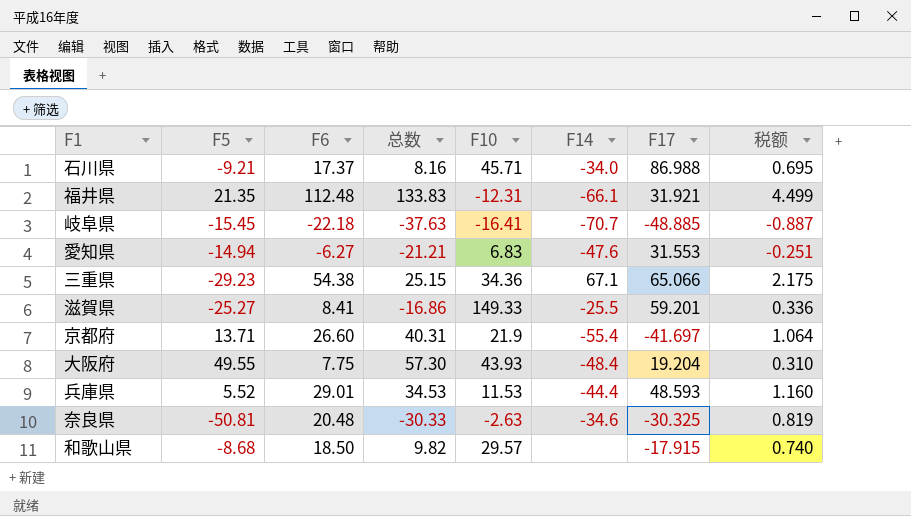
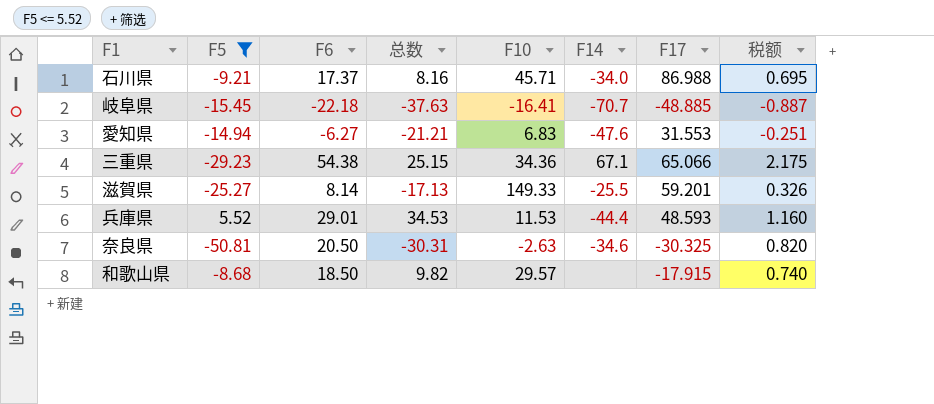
filter: none -> F5 <= 5.52
滋賀県 | F6: 8.41 -> 8.14
滋賀県 | 总数: -16.86 -> -17.13
滋賀県 | 税额: 0.336 -> 0.326
奈良県 | F6: 20.48 -> 20.50
奈良県 | 总数: -30.33 -> -30.31
奈良県 | 税额: 0.819 -> 0.820

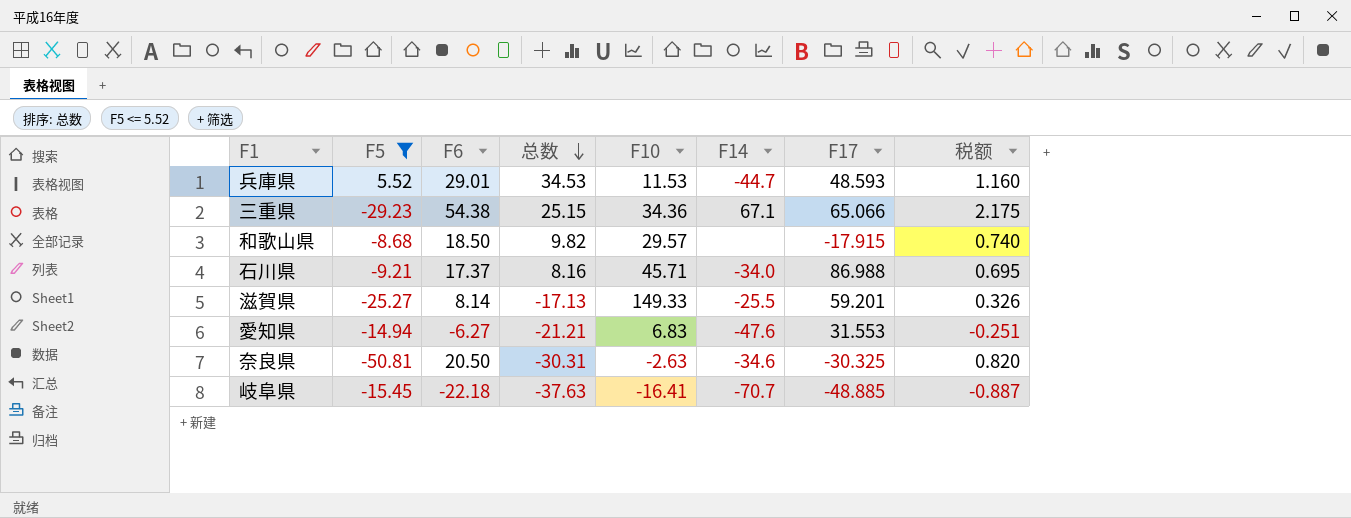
row order: none -> 总数 descending
兵庫県 | F14: -44.4 -> -44.7

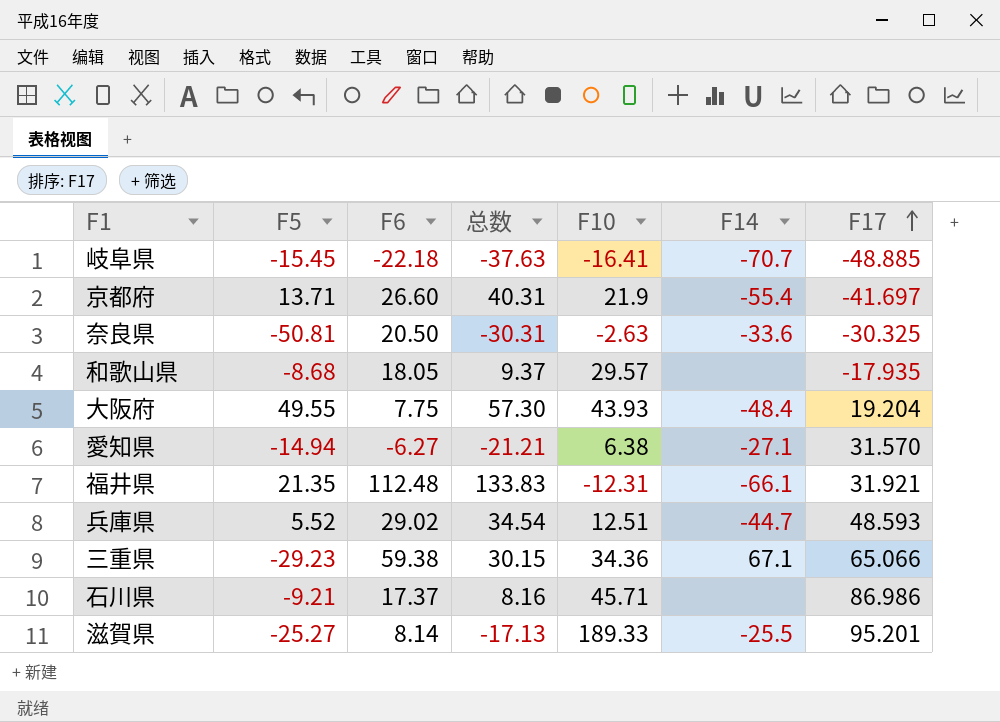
filter: F5 <= 5.52 -> none
row order: 总数 descending -> F17 ascending
column 税额 | formula: [F6] * 0.04 -> none
奈良県 | F14: -34.6 -> -33.6
和歌山県 | F6: 18.50 -> 18.05
和歌山県 | 总数: 9.82 -> 9.37
和歌山県 | F17: -17.915 -> -17.935
愛知県 | F10: 6.83 -> 6.38
愛知県 | F14: -47.6 -> -27.1
愛知県 | F17: 31.553 -> 31.570
兵庫県 | F6: 29.01 -> 29.02
兵庫県 | 总数: 34.53 -> 34.54
兵庫県 | F10: 11.53 -> 12.51
三重県 | F6: 54.38 -> 59.38
三重県 | 总数: 25.15 -> 30.15
石川県 | F14: -34.0 -> none
石川県 | F17: 86.988 -> 86.986
滋賀県 | F10: 149.33 -> 189.33
滋賀県 | F17: 59.201 -> 95.201

